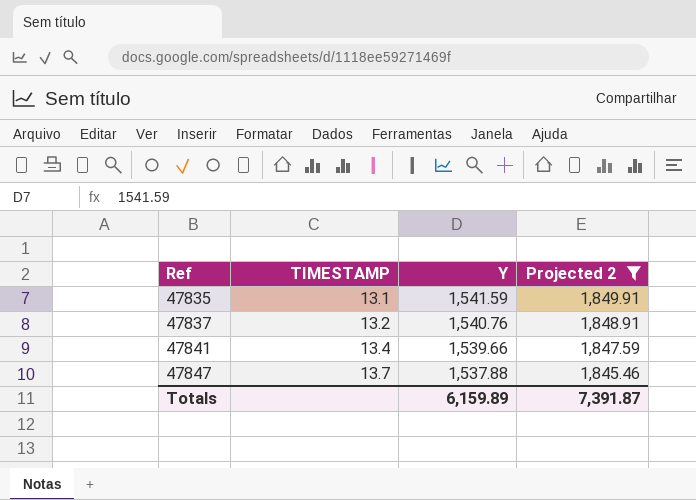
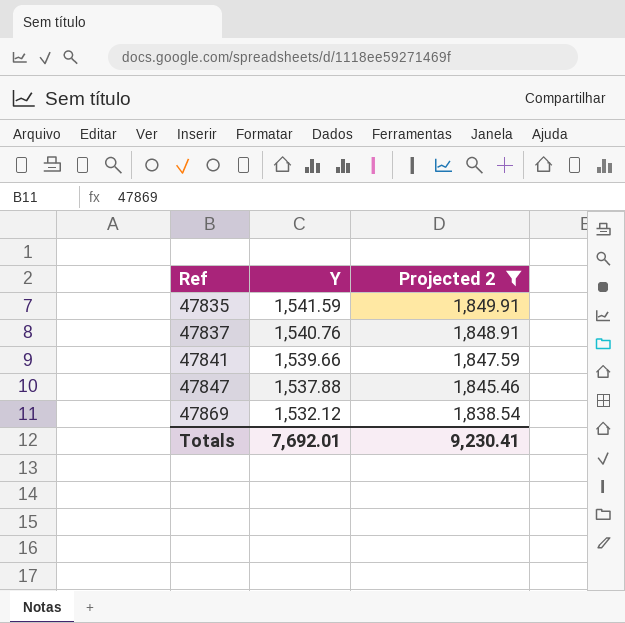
column TIMESTAMP | position: 2 -> none
row 47869: none -> 1,532.12 | 1,838.54
Totals | Y: 6,159.89 -> 7,692.01
Totals | Projected 2: 7,391.87 -> 9,230.41

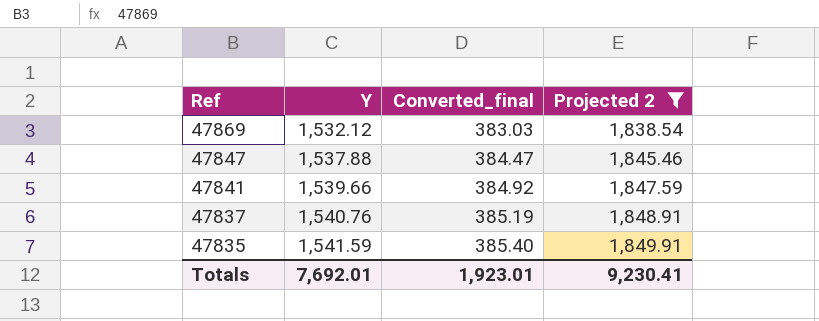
row order: Ref ascending -> Ref descending
column Converted_final | formula: none -> [Y] * 0.25

